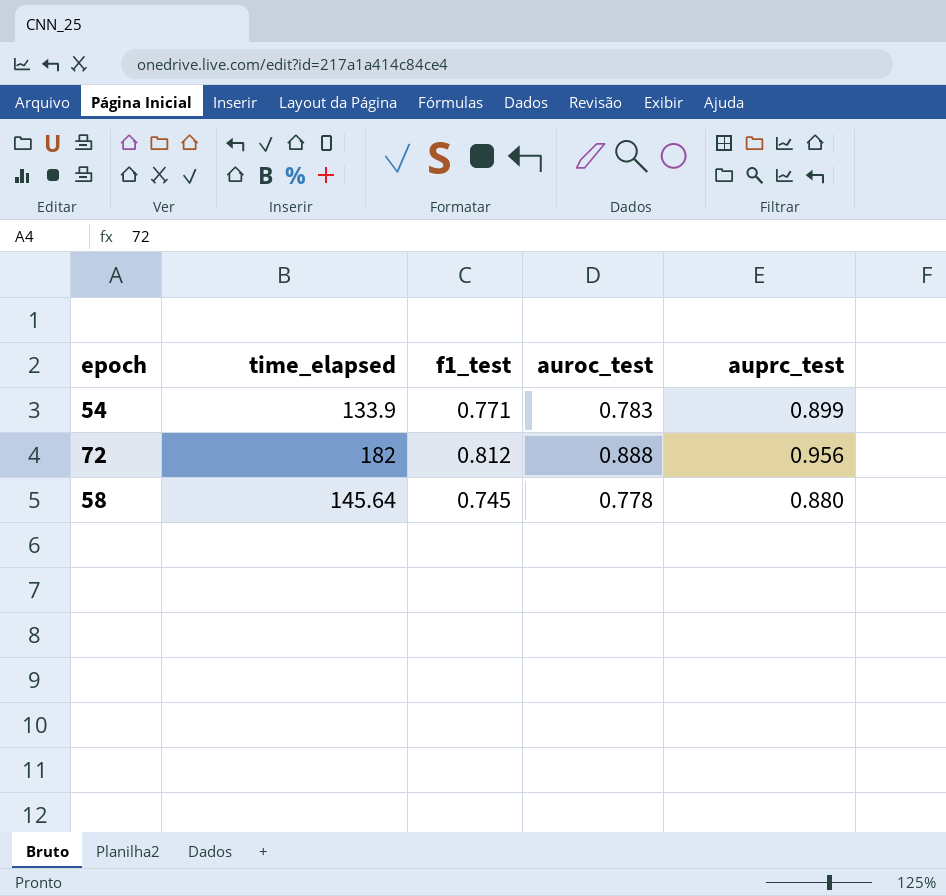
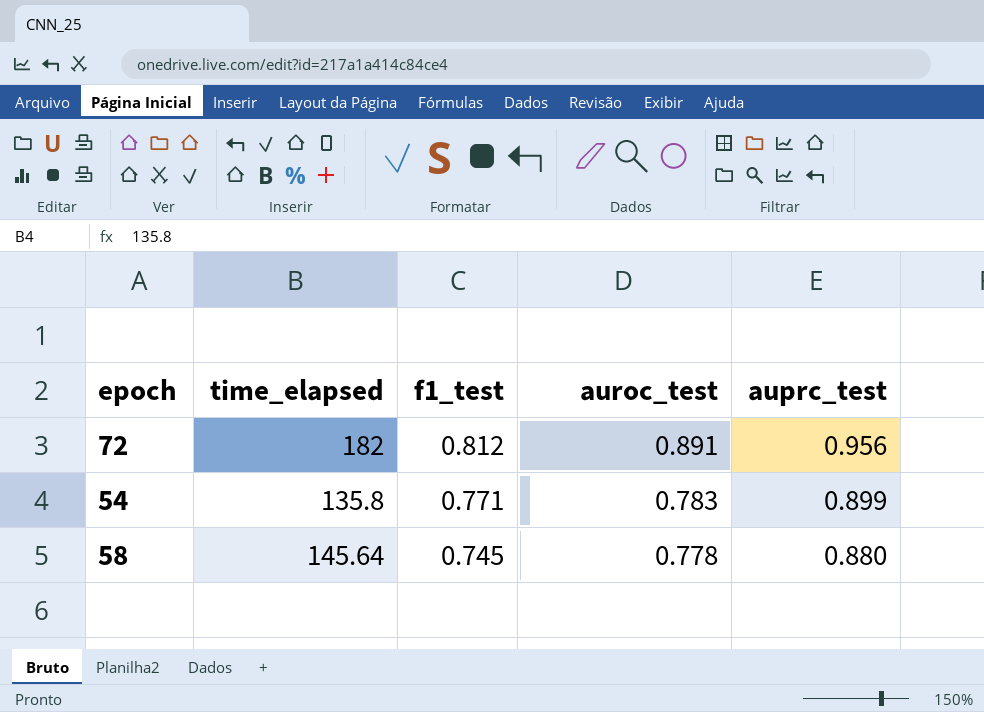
row order: none -> f1_test descending
72 | auroc_test: 0.888 -> 0.891
54 | time_elapsed: 133.9 -> 135.8

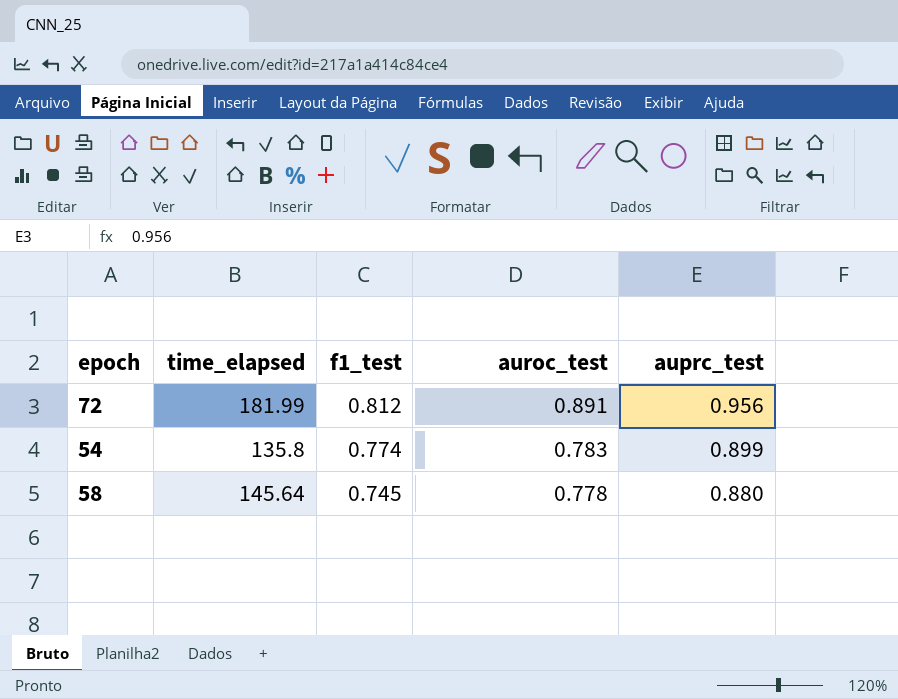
72 | time_elapsed: 182 -> 181.99
54 | f1_test: 0.771 -> 0.774

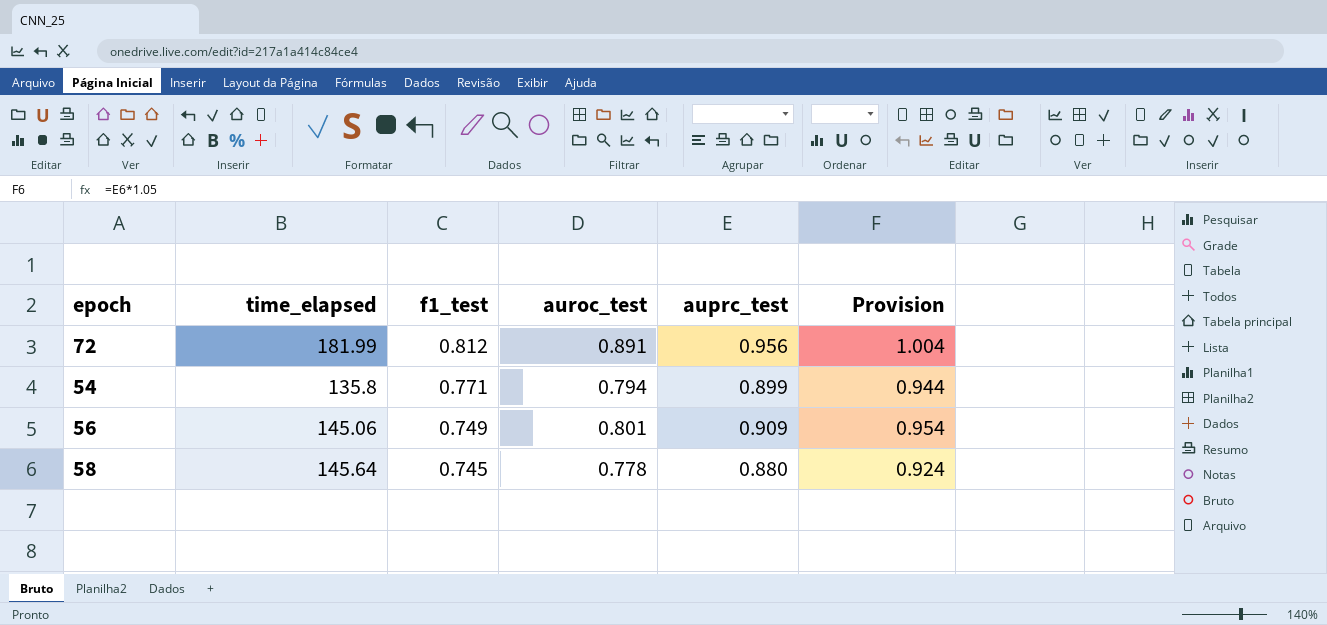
column Provision | formula: none -> [auprc_test] * 1.05
54 | f1_test: 0.774 -> 0.771
54 | auroc_test: 0.783 -> 0.794
row 56: none -> 145.06 | 0.749 | 0.801 | 0.909 | 0.954

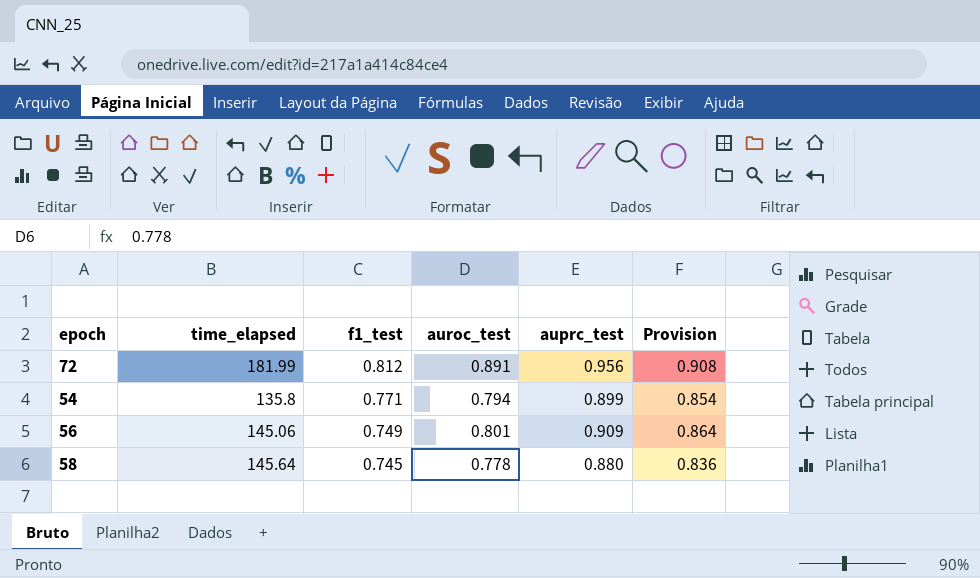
column Provision | formula: [auprc_test] * 1.05 -> [auprc_test] * 0.95

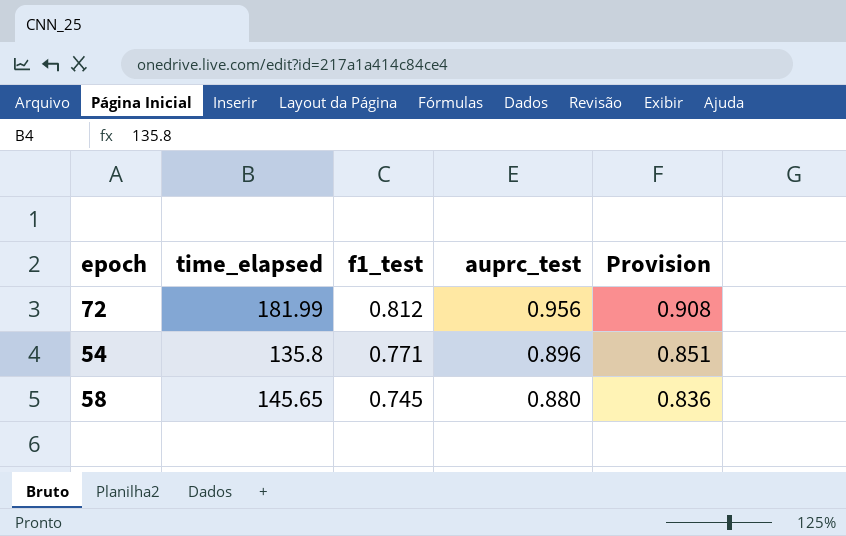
column auroc_test | position: 4 -> none
row 56: 145.06 | 0.749 | 0.801 | 0.909 | 0.864 -> none
54 | auprc_test: 0.899 -> 0.896
54 | Provision: 0.854 -> 0.851
58 | time_elapsed: 145.64 -> 145.65

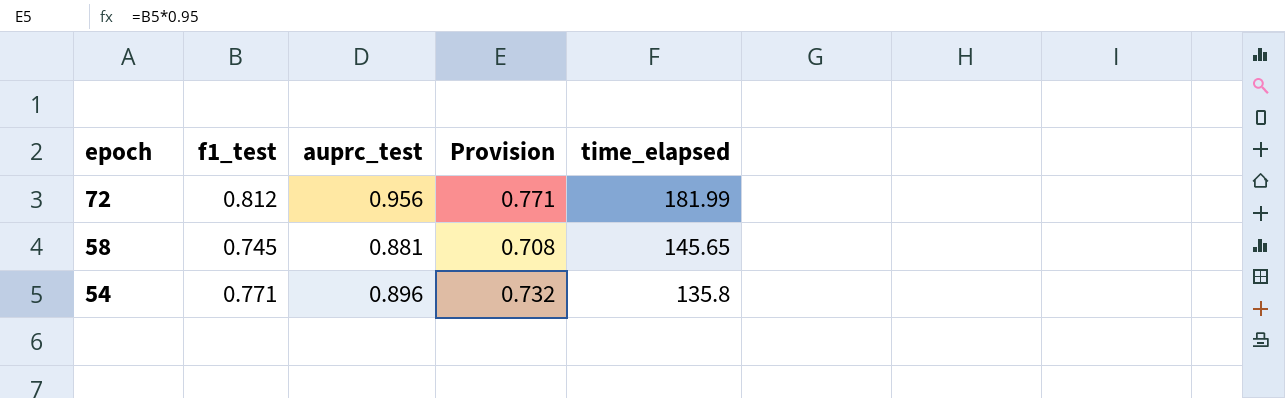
row order: f1_test descending -> epoch descending
column Provision | formula: [auprc_test] * 0.95 -> [f1_test] * 0.95
column time_elapsed | position: 2 -> 5
58 | auprc_test: 0.880 -> 0.881

